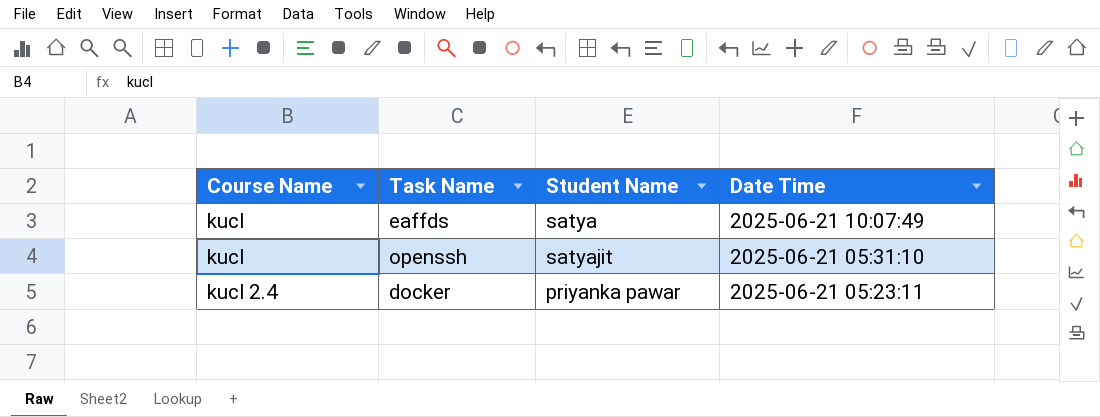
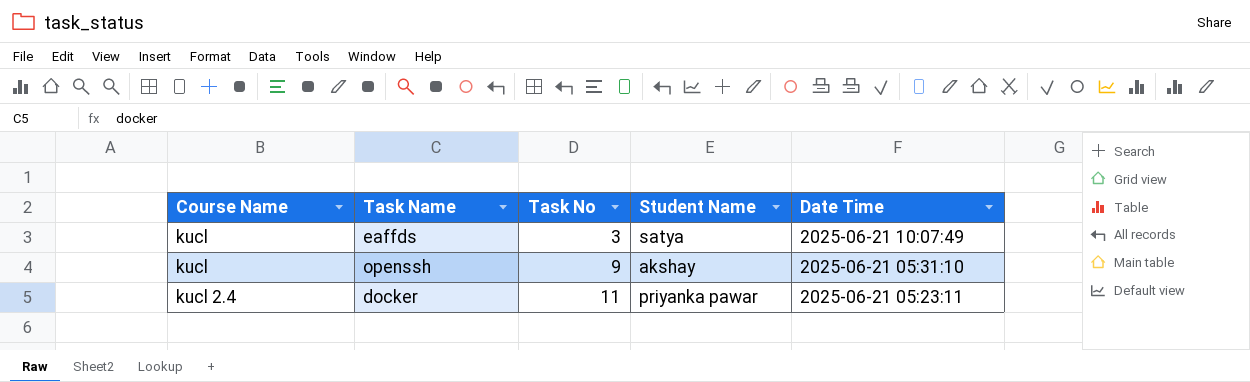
column Task No | position: none -> 3
openssh | Student Name: satyajit -> akshay

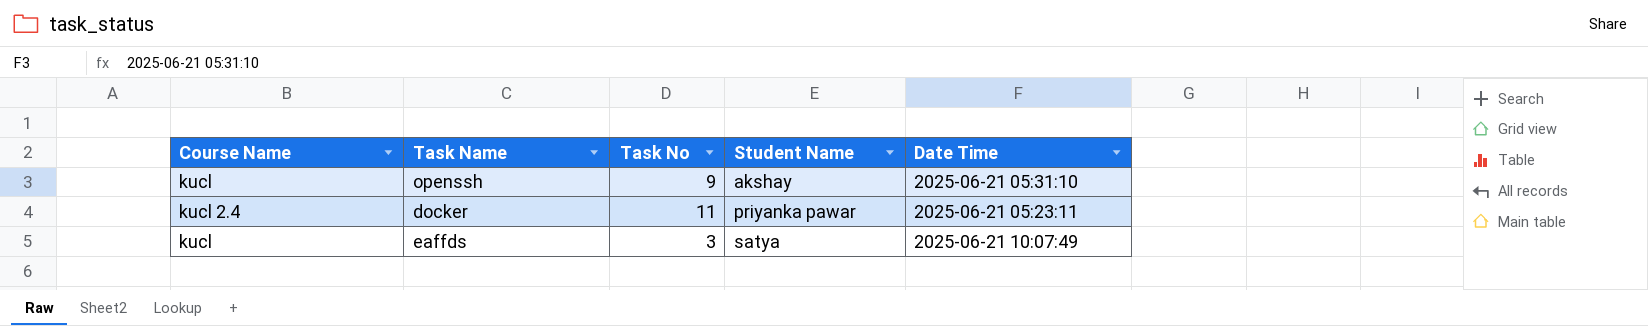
row order: Course Name ascending -> Student Name ascending

